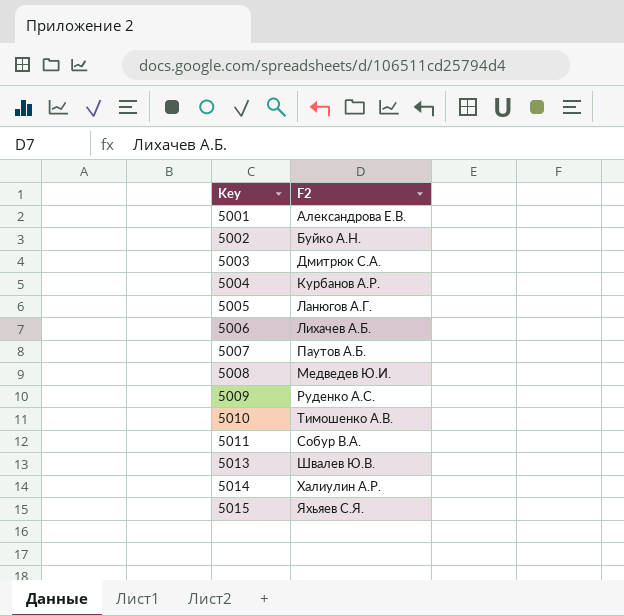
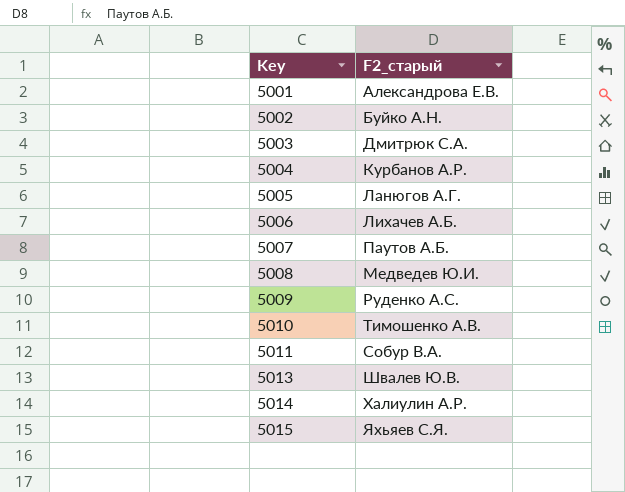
column name: F2 -> F2_старый

